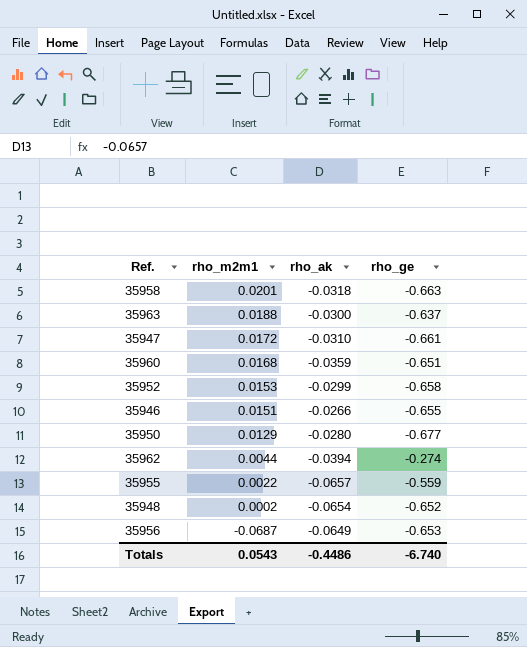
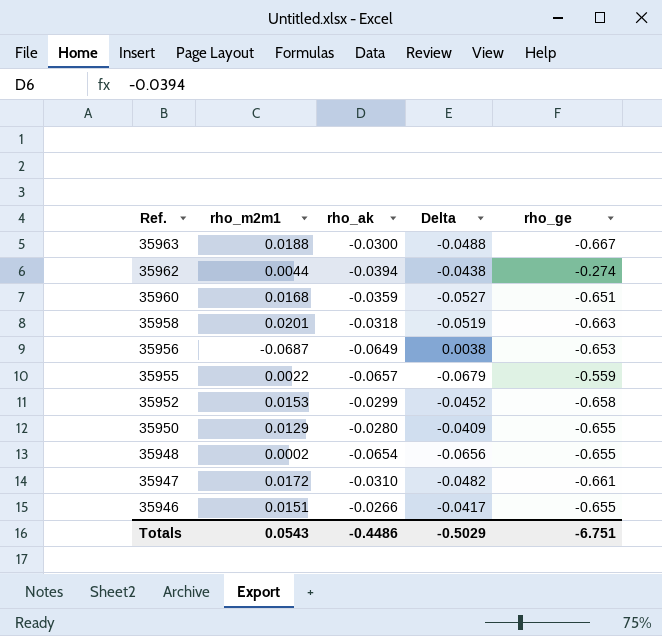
row order: rho_m2m1 descending -> Ref. descending
column Delta | formula: none -> [rho_ak] - [rho_m2m1]
35963 | rho_ge: -0.637 -> -0.667
35950 | rho_ge: -0.677 -> -0.655
35948 | rho_ge: -0.652 -> -0.655
Totals | rho_ge: -6.740 -> -6.751

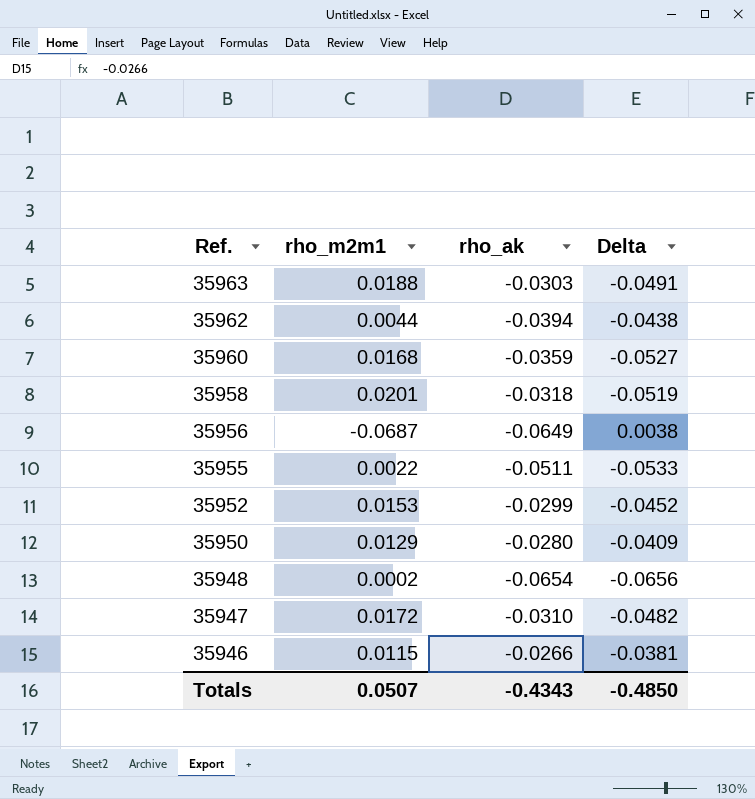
column rho_ge | position: 5 -> none
35963 | rho_ak: -0.0300 -> -0.0303
35963 | Delta: -0.0488 -> -0.0491
35955 | rho_ak: -0.0657 -> -0.0511
35955 | Delta: -0.0679 -> -0.0533
35946 | rho_m2m1: 0.0151 -> 0.0115
35946 | Delta: -0.0417 -> -0.0381
Totals | rho_m2m1: 0.0543 -> 0.0507
Totals | rho_ak: -0.4486 -> -0.4343
Totals | Delta: -0.5029 -> -0.4850

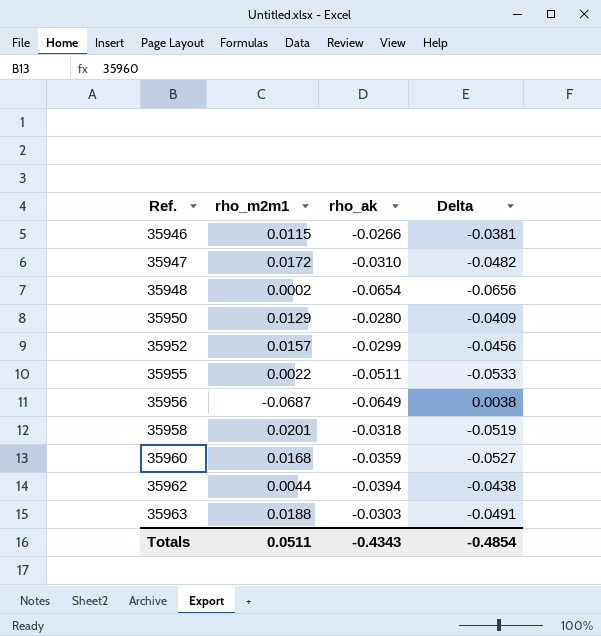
row order: Ref. descending -> Ref. ascending
35952 | rho_m2m1: 0.0153 -> 0.0157
35952 | Delta: -0.0452 -> -0.0456
Totals | rho_m2m1: 0.0507 -> 0.0511
Totals | Delta: -0.4850 -> -0.4854

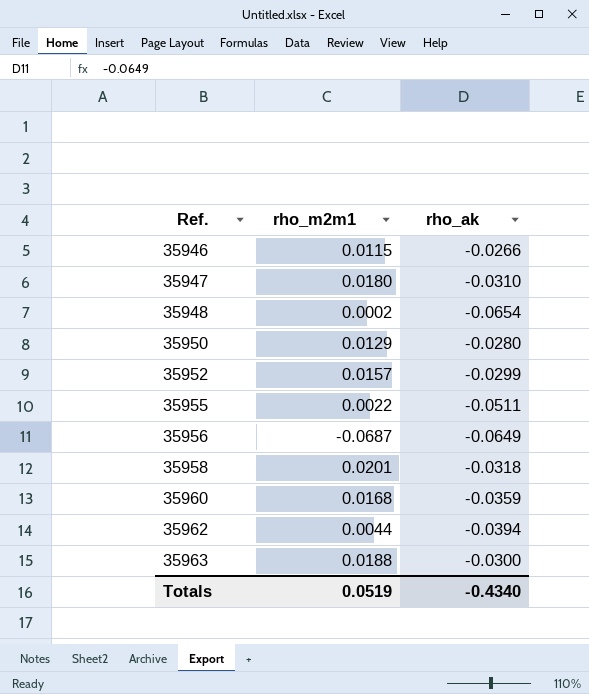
column Delta | formula: [rho_ak] - [rho_m2m1] -> none
35947 | rho_m2m1: 0.0172 -> 0.0180
35963 | rho_ak: -0.0303 -> -0.0300
Totals | rho_m2m1: 0.0511 -> 0.0519
Totals | rho_ak: -0.4343 -> -0.4340

